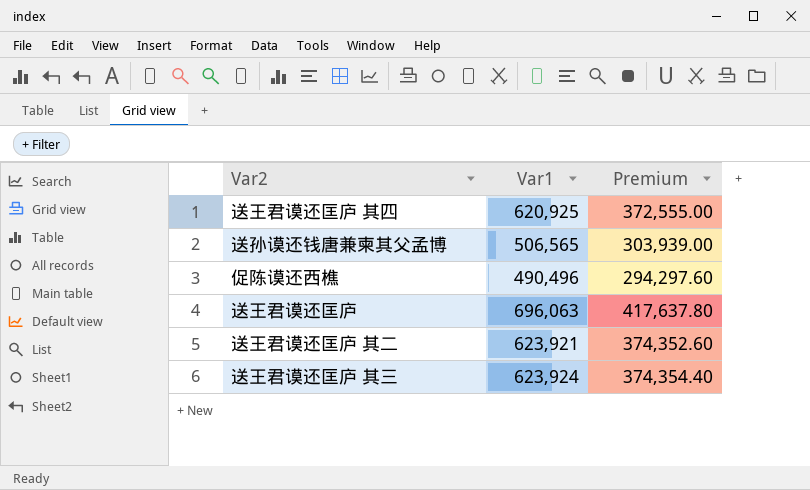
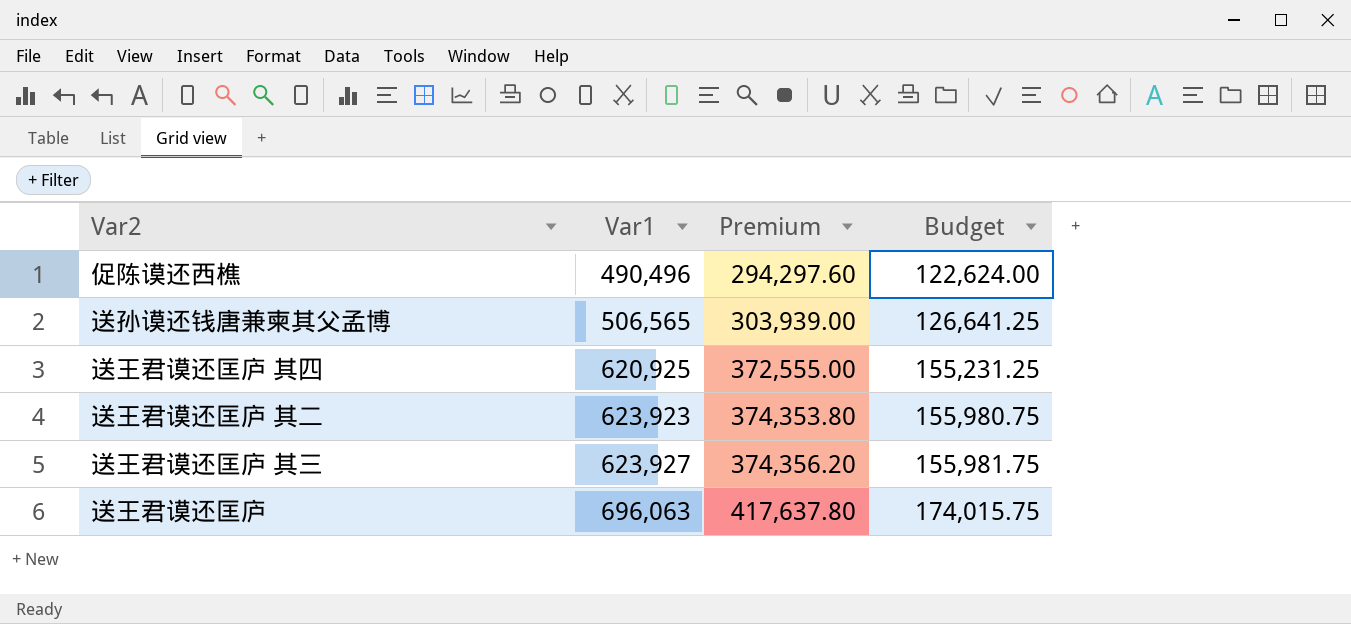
row order: none -> Var1 ascending
column Budget | formula: none -> [Var1] * 0.25
送王君谟还匡庐 其二 | Var1: 623,921 -> 623,923
送王君谟还匡庐 其二 | Premium: 374,352.60 -> 374,353.80
送王君谟还匡庐 其三 | Var1: 623,924 -> 623,927
送王君谟还匡庐 其三 | Premium: 374,354.40 -> 374,356.20

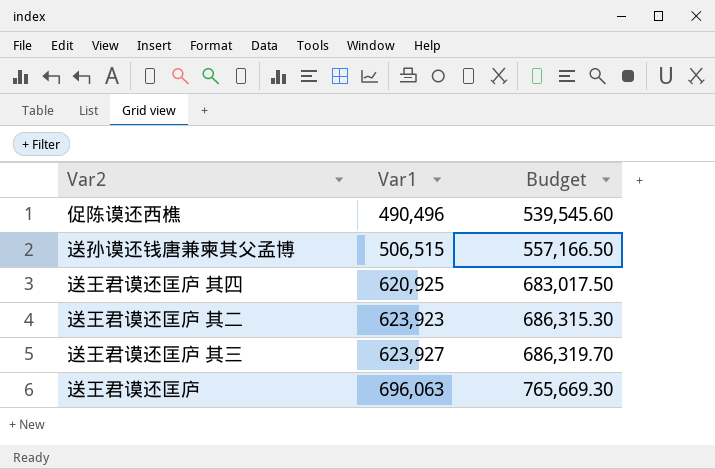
column Premium | formula: [Var1] * 0.6 -> none
column Budget | formula: [Var1] * 0.25 -> [Var1] * 1.1
送孙谟还钱唐兼柬其父孟博 | Var1: 506,565 -> 506,515

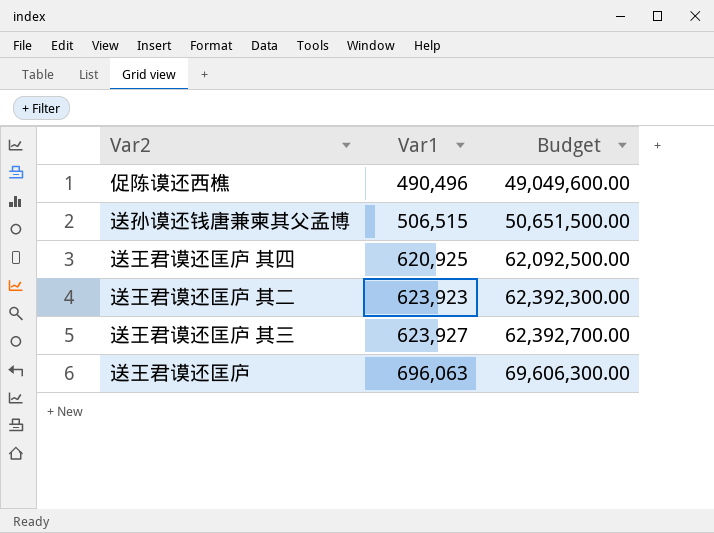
column Budget | formula: [Var1] * 1.1 -> [Var1] * 100

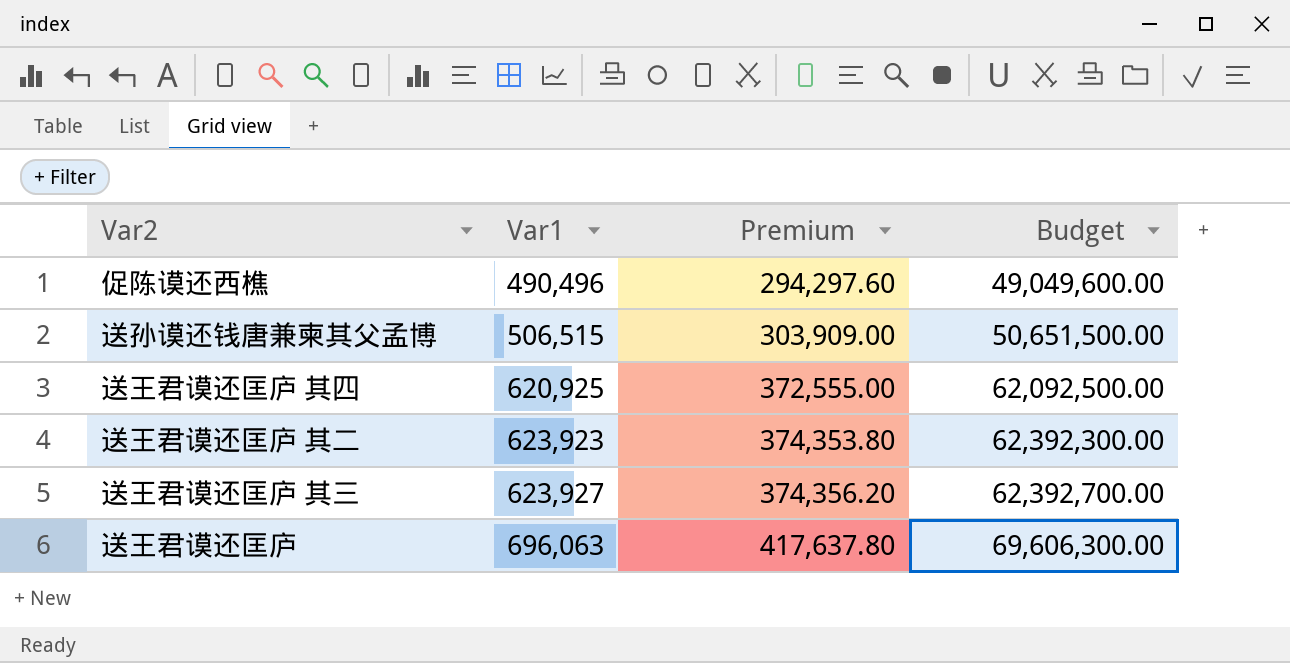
column Premium | formula: none -> [Var1] * 0.6

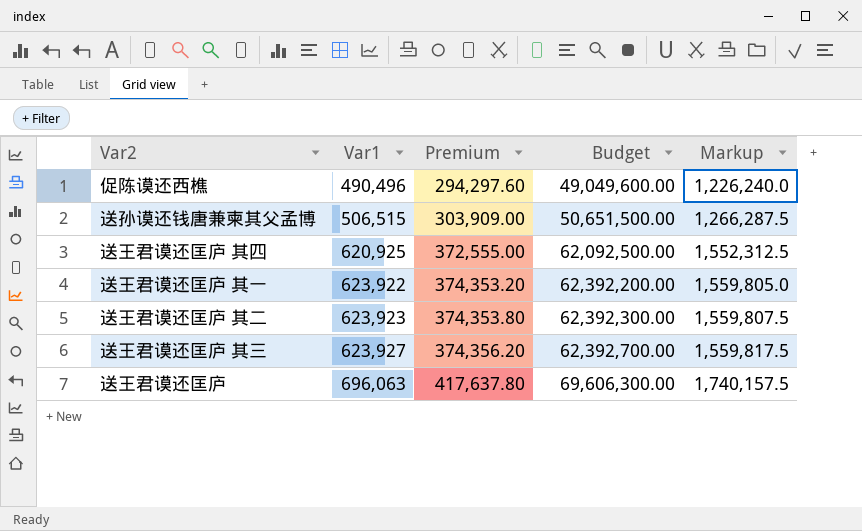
column Markup | formula: none -> [Var1] * 2.5
row 送王君谟还匡庐 其一: none -> 623,922 | 374,353.20 | 62,392,200.00 | 1,559,805.0

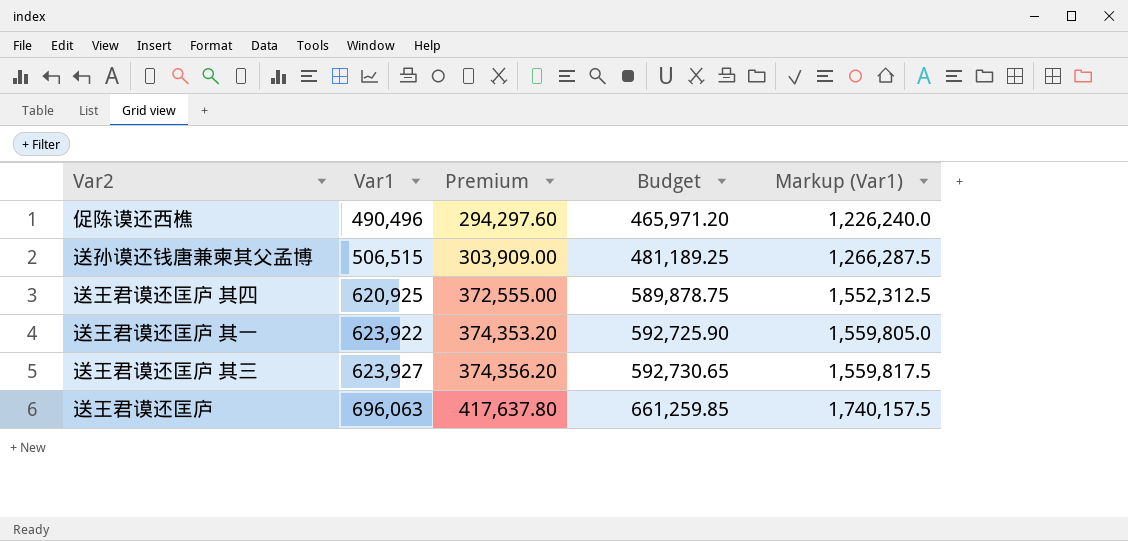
column Budget | formula: [Var1] * 100 -> [Var1] * 0.95
column name: Markup -> Markup (Var1)
row 送王君谟还匡庐 其二: 623,923 | 374,353.80 | 62,392,300.00 | 1,559,807.5 -> none

